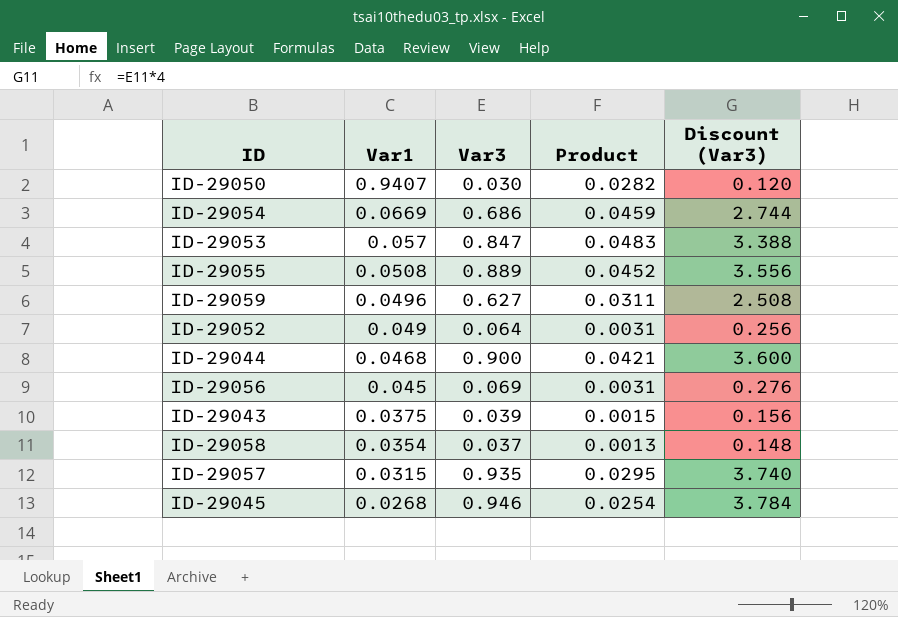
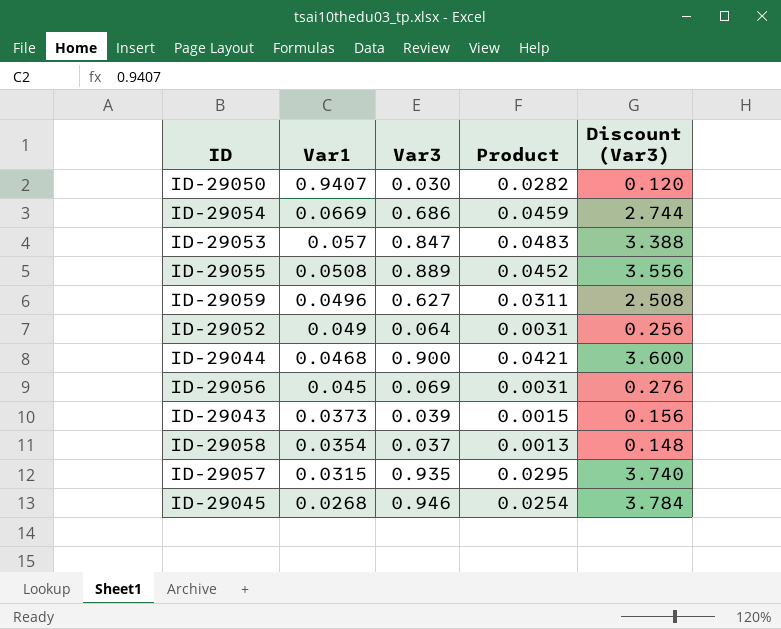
ID-29043 | Var1: 0.0375 -> 0.0373

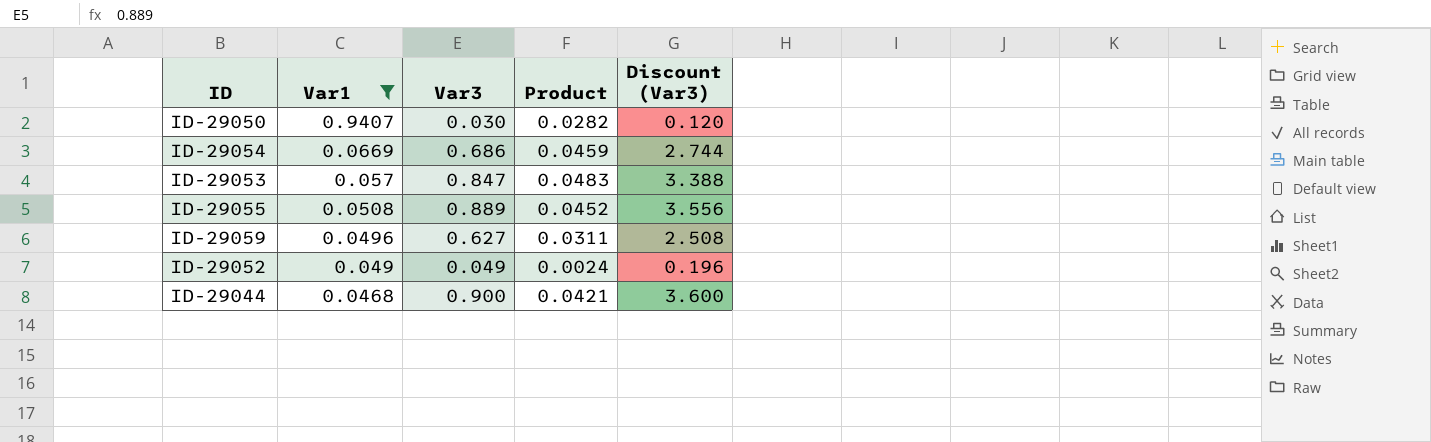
filter: none -> Var1 >= 0.0468
ID-29052 | Var3: 0.064 -> 0.049
ID-29052 | Product: 0.0031 -> 0.0024
ID-29052 | Discount (Var3): 0.256 -> 0.196

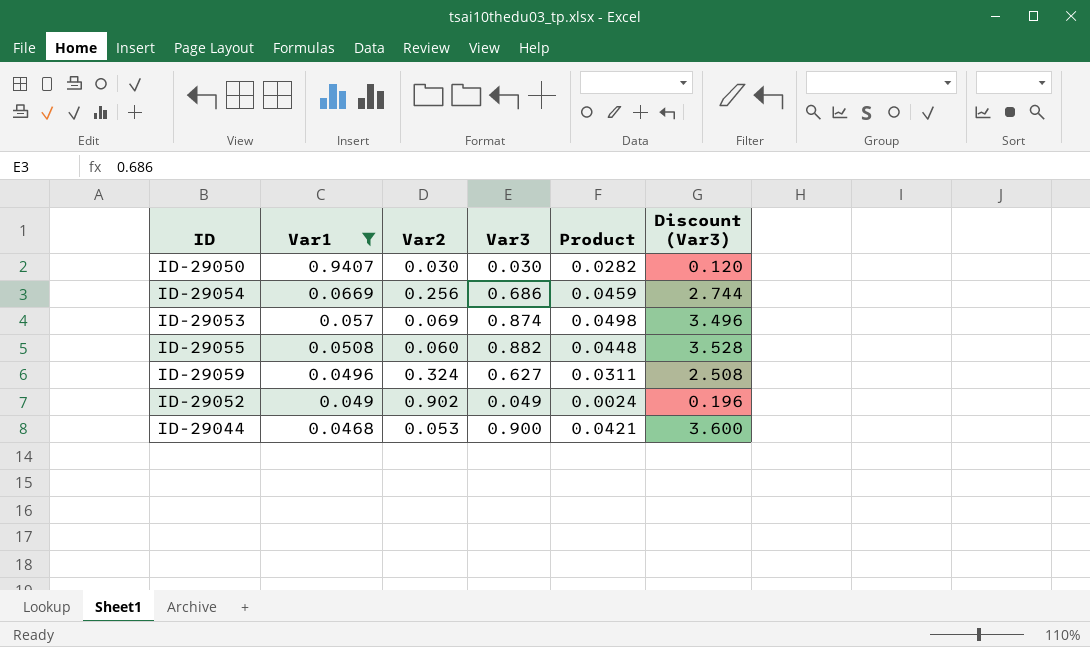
column Var2 | position: none -> 3
ID-29053 | Var3: 0.847 -> 0.874
ID-29053 | Product: 0.0483 -> 0.0498
ID-29053 | Discount (Var3): 3.388 -> 3.496
ID-29055 | Var3: 0.889 -> 0.882
ID-29055 | Product: 0.0452 -> 0.0448
ID-29055 | Discount (Var3): 3.556 -> 3.528

